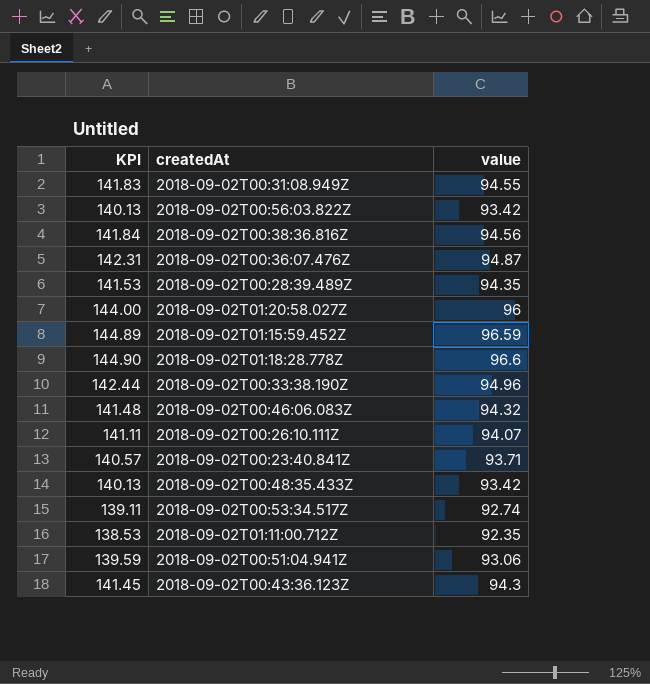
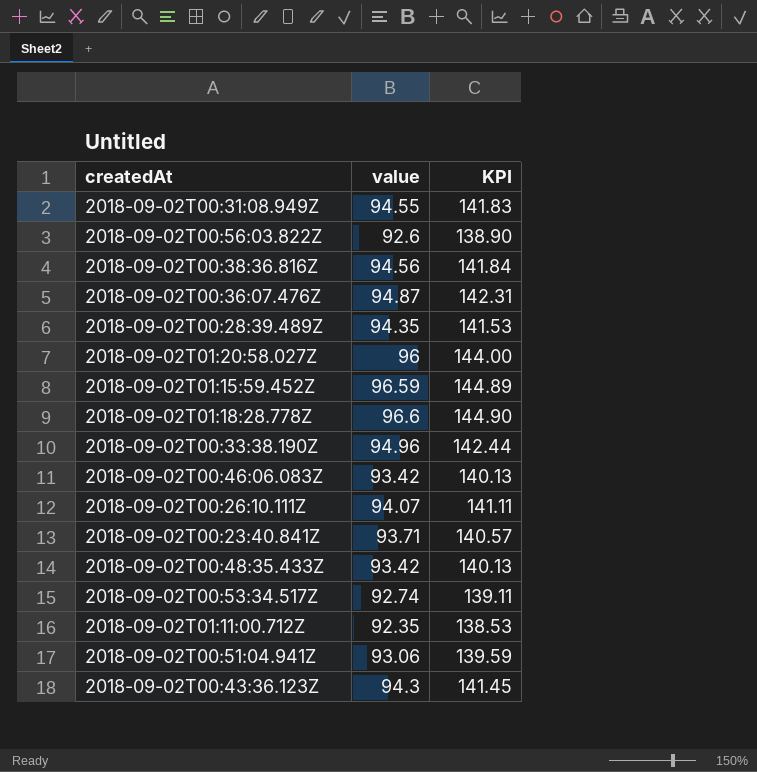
column KPI | position: 1 -> 3
2018-09-02T00:56:03.822Z | value: 93.42 -> 92.6
2018-09-02T00:56:03.822Z | KPI: 140.13 -> 138.90
2018-09-02T00:46:06.083Z | value: 94.32 -> 93.42
2018-09-02T00:46:06.083Z | KPI: 141.48 -> 140.13

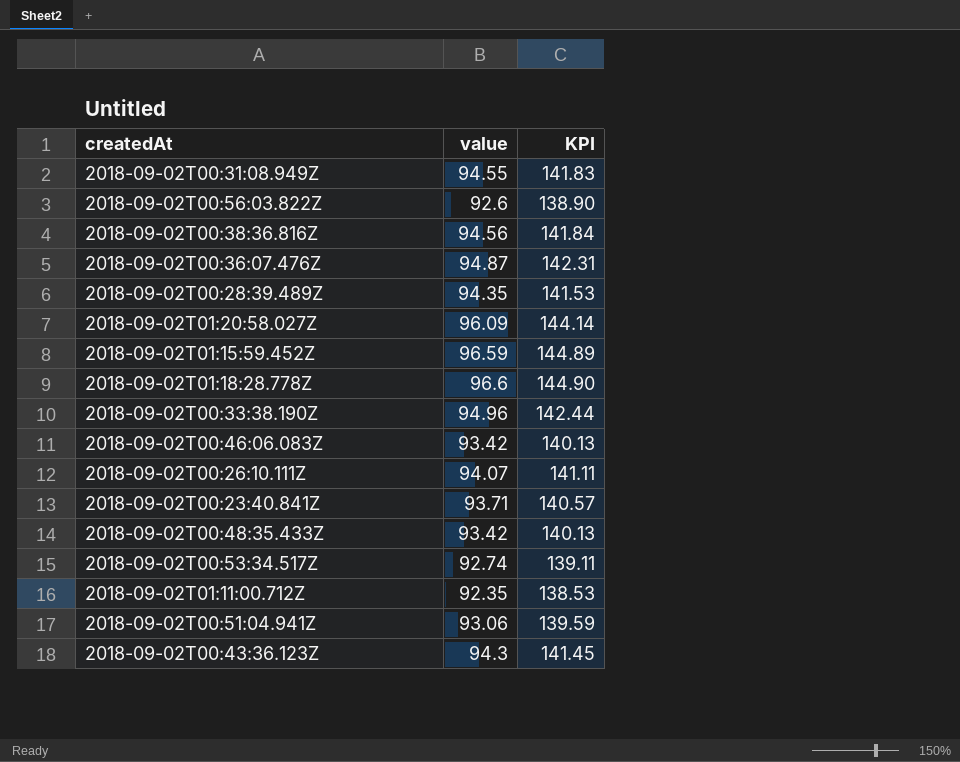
2018-09-02T01:20:58.027Z | value: 96 -> 96.09
2018-09-02T01:20:58.027Z | KPI: 144.00 -> 144.14

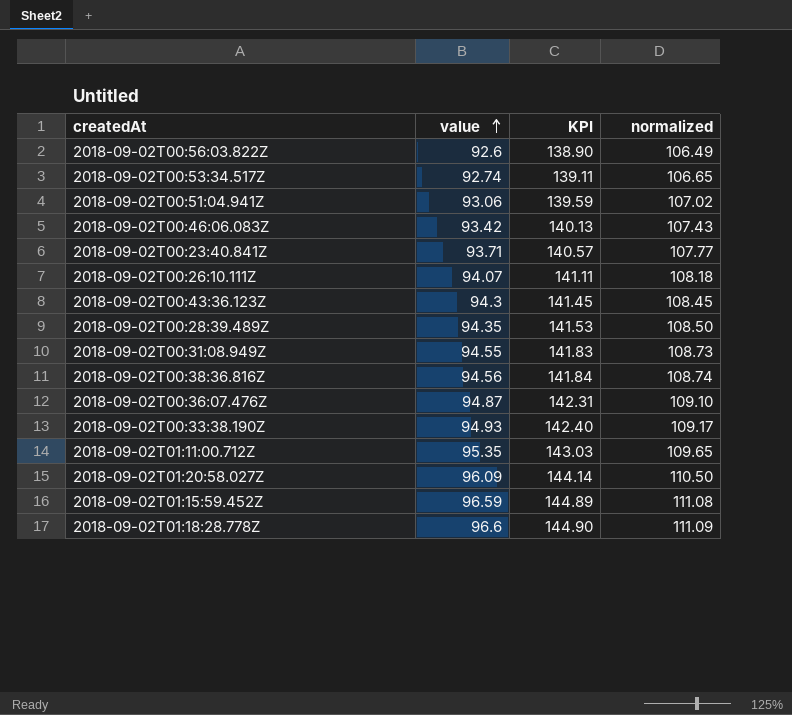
row order: none -> value ascending
column normalized | formula: none -> [value] * 1.15
row 2018-09-02T00:48:35.433Z: 93.42 | 140.13 -> none
2018-09-02T00:33:38.190Z | value: 94.96 -> 94.93
2018-09-02T00:33:38.190Z | KPI: 142.44 -> 142.40
2018-09-02T01:11:00.712Z | value: 92.35 -> 95.35
2018-09-02T01:11:00.712Z | KPI: 138.53 -> 143.03

